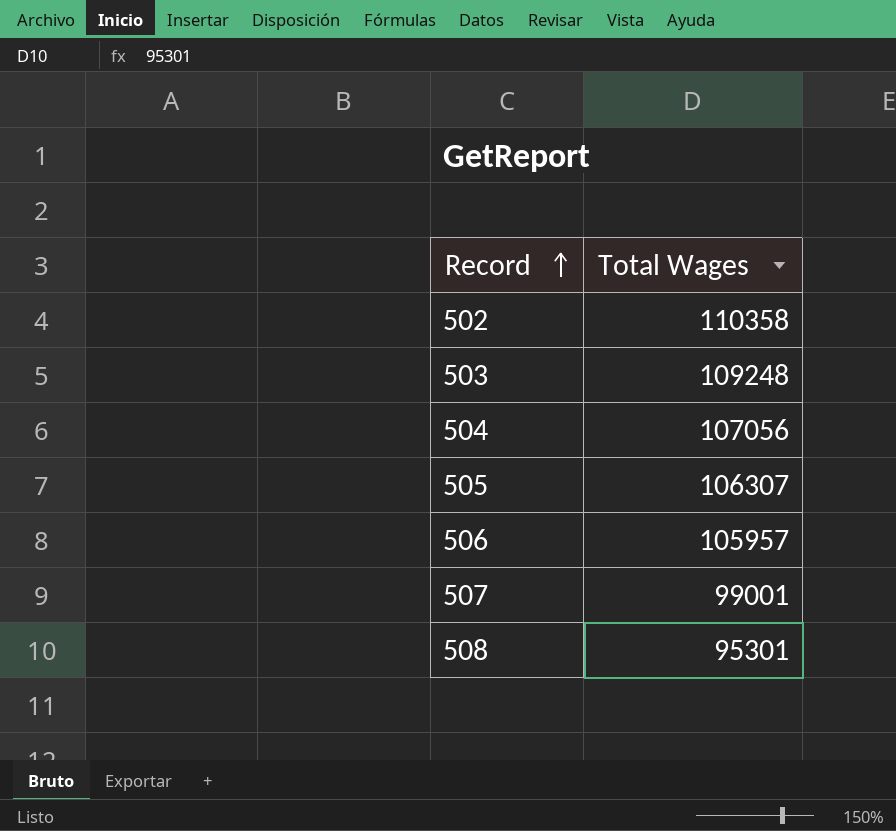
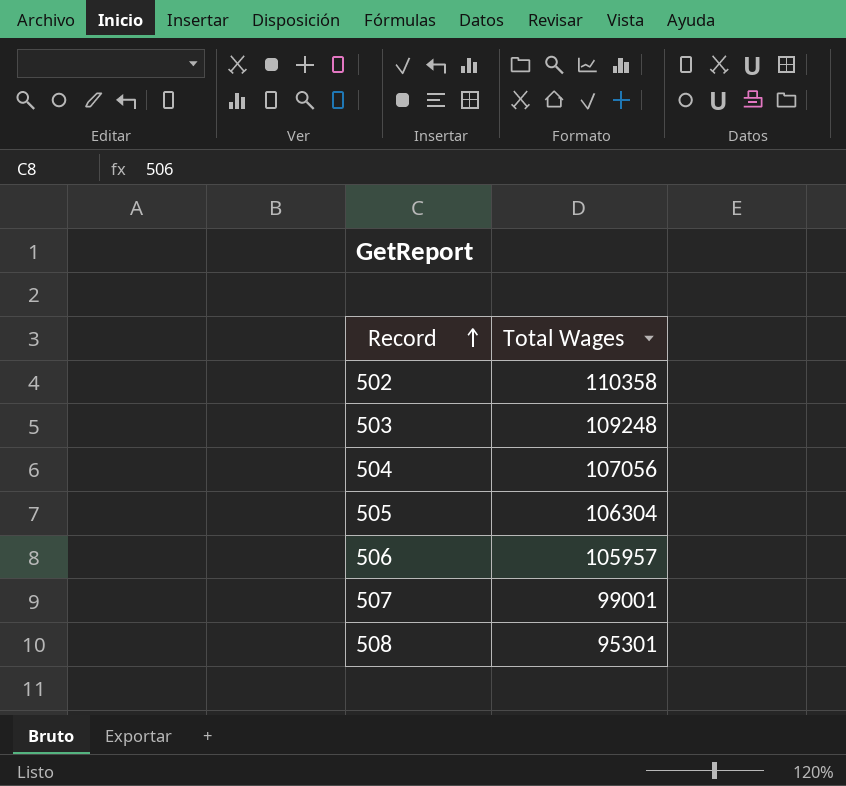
505 | Total Wages: 106307 -> 106304

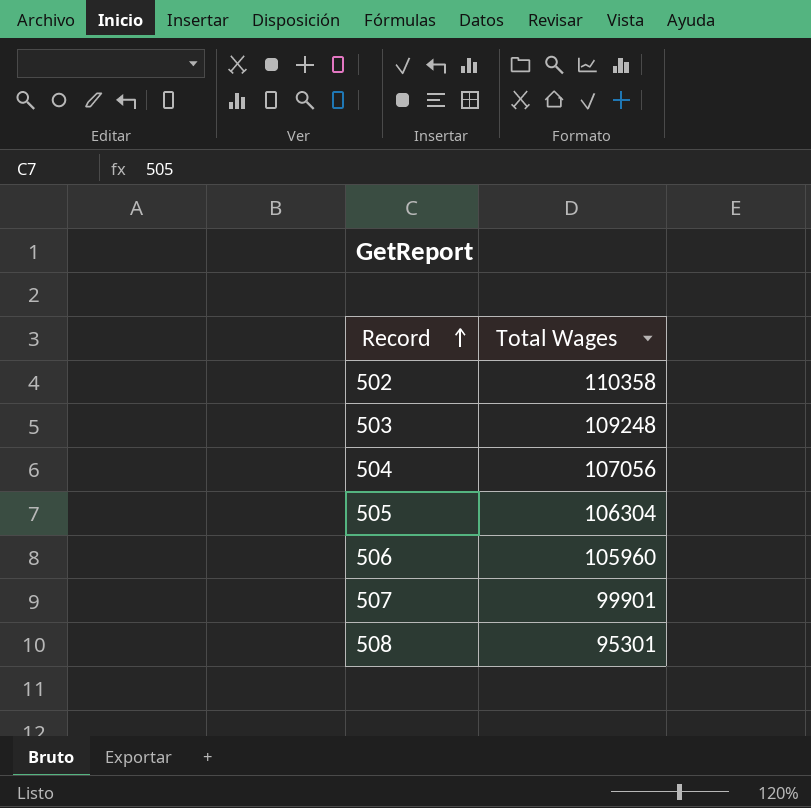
506 | Total Wages: 105957 -> 105960
507 | Total Wages: 99001 -> 99901

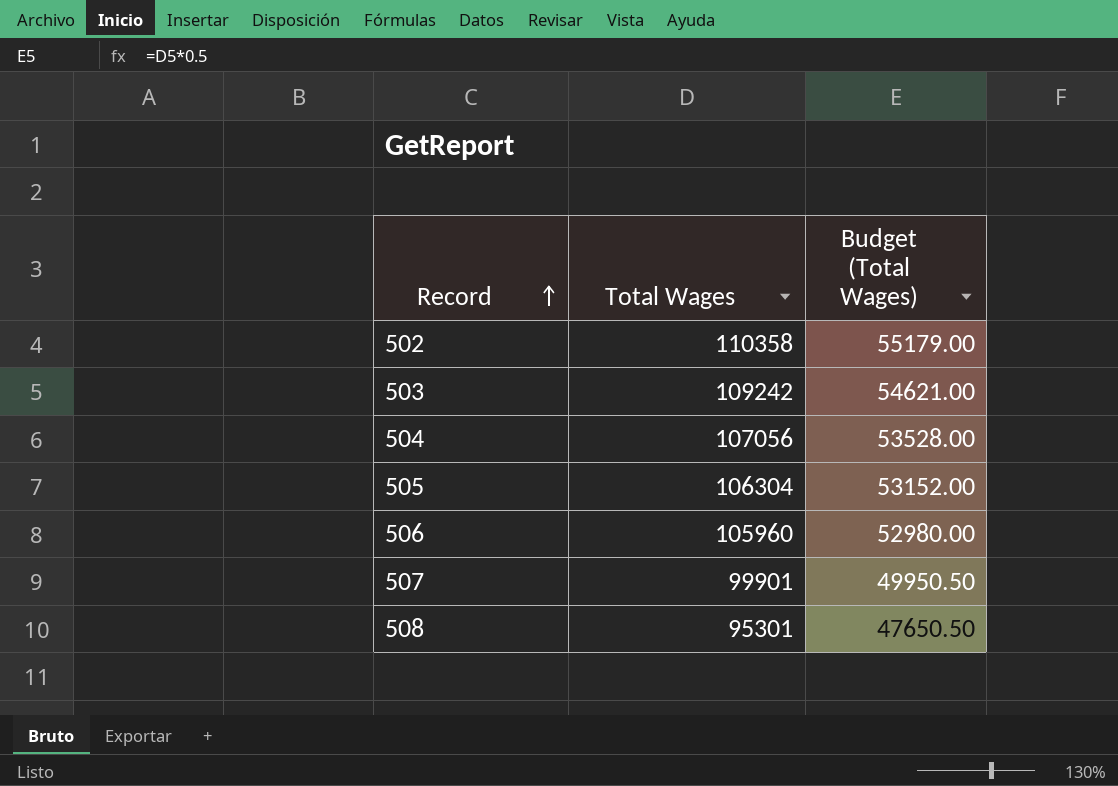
column Budget (Total Wages) | formula: none -> [Total Wages] * 0.5
503 | Total Wages: 109248 -> 109242

